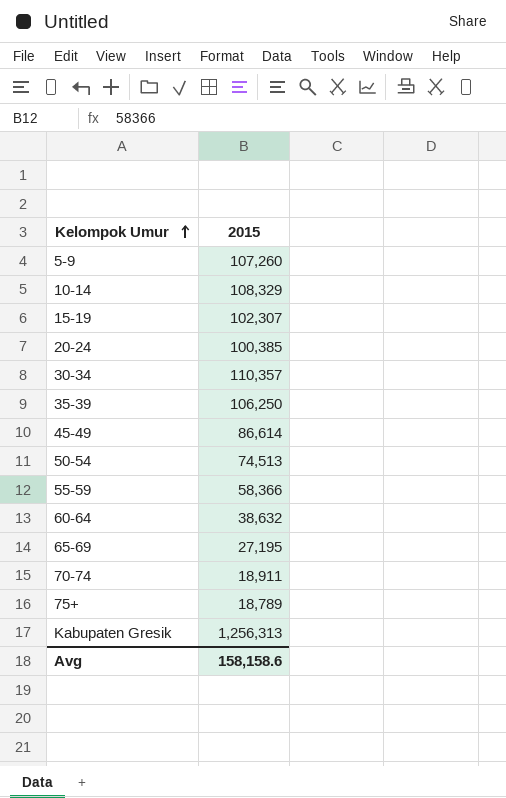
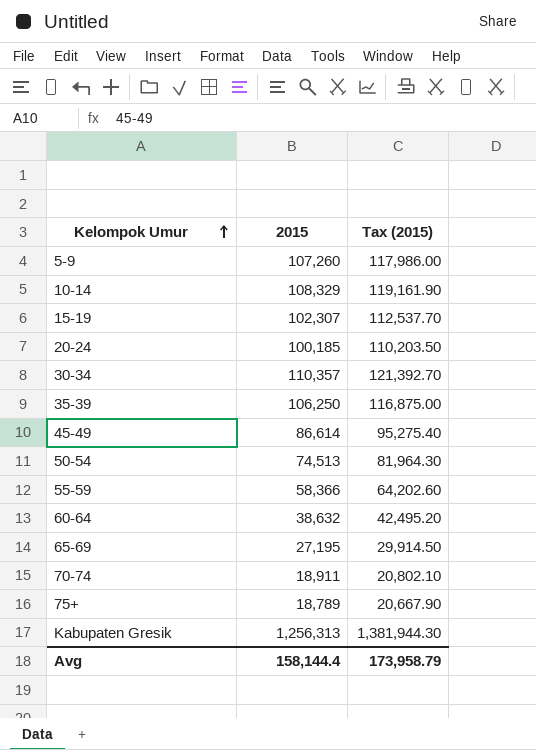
column Tax (2015) | formula: none -> [2015] * 1.1
20-24 | 2015: 100,385 -> 100,185
Avg | 2015: 158,158.6 -> 158,144.4

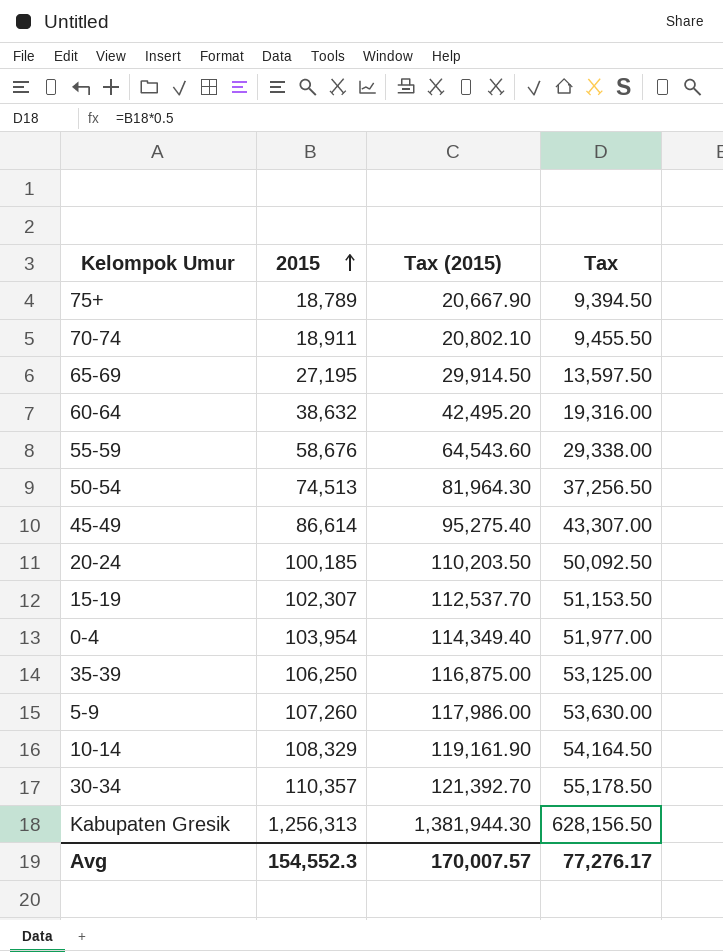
row order: Kelompok Umur ascending -> 2015 ascending
column Tax | formula: none -> [2015] * 0.5
55-59 | 2015: 58,366 -> 58,676
55-59 | Tax (2015): 64,202.60 -> 64,543.60
row 0-4: none -> 103,954 | 114,349.40 | 51,977.00
Avg | 2015: 158,144.4 -> 154,552.3
Avg | Tax (2015): 173,958.79 -> 170,007.57

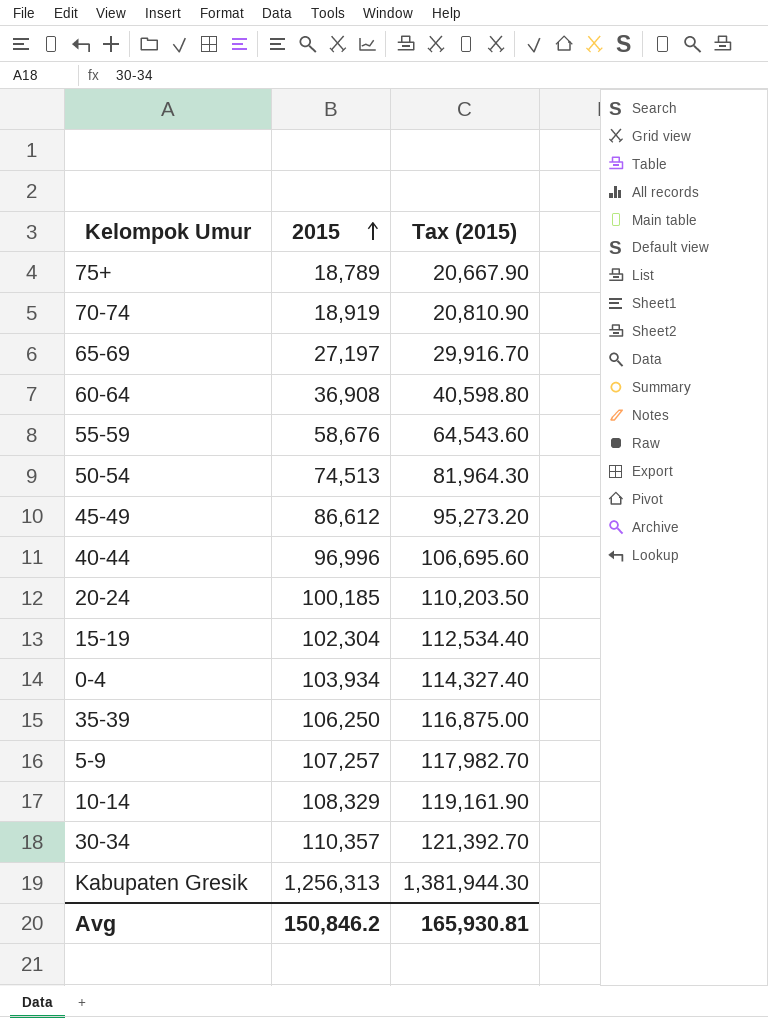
column Tax | formula: [2015] * 0.5 -> none
70-74 | 2015: 18,911 -> 18,919
70-74 | Tax (2015): 20,802.10 -> 20,810.90
65-69 | 2015: 27,195 -> 27,197
65-69 | Tax (2015): 29,914.50 -> 29,916.70
60-64 | 2015: 38,632 -> 36,908
60-64 | Tax (2015): 42,495.20 -> 40,598.80
45-49 | 2015: 86,614 -> 86,612
45-49 | Tax (2015): 95,275.40 -> 95,273.20
row 40-44: none -> 96,996 | 106,695.60
15-19 | 2015: 102,307 -> 102,304
15-19 | Tax (2015): 112,537.70 -> 112,534.40
0-4 | 2015: 103,954 -> 103,934
0-4 | Tax (2015): 114,349.40 -> 114,327.40
5-9 | 2015: 107,260 -> 107,257
5-9 | Tax (2015): 117,986.00 -> 117,982.70
Avg | 2015: 154,552.3 -> 150,846.2
Avg | Tax (2015): 170,007.57 -> 165,930.81

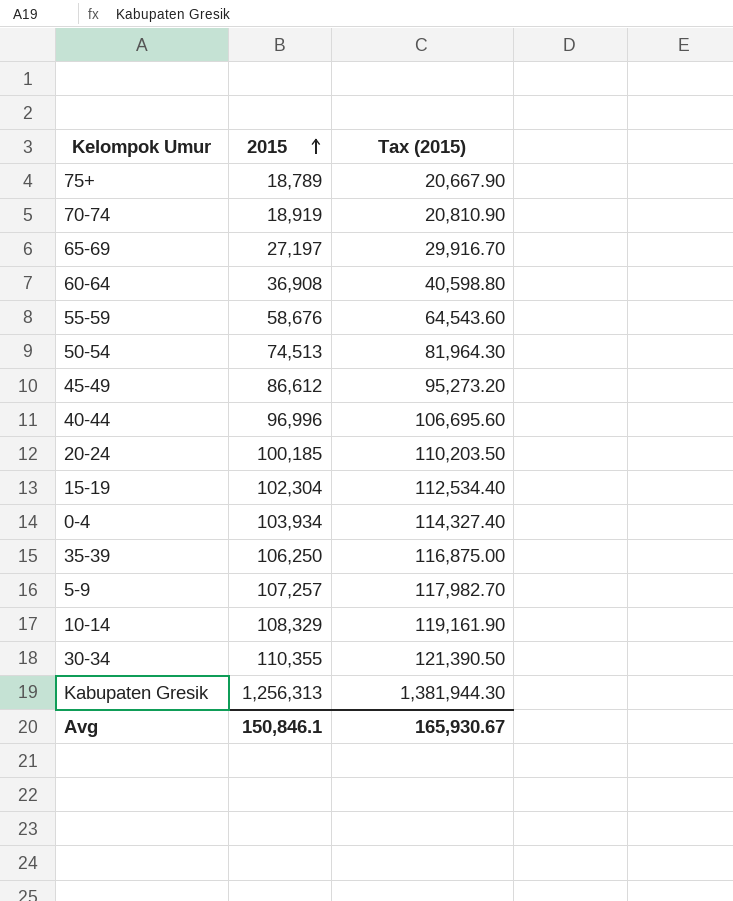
30-34 | 2015: 110,357 -> 110,355
30-34 | Tax (2015): 121,392.70 -> 121,390.50
Avg | 2015: 150,846.2 -> 150,846.1
Avg | Tax (2015): 165,930.81 -> 165,930.67

